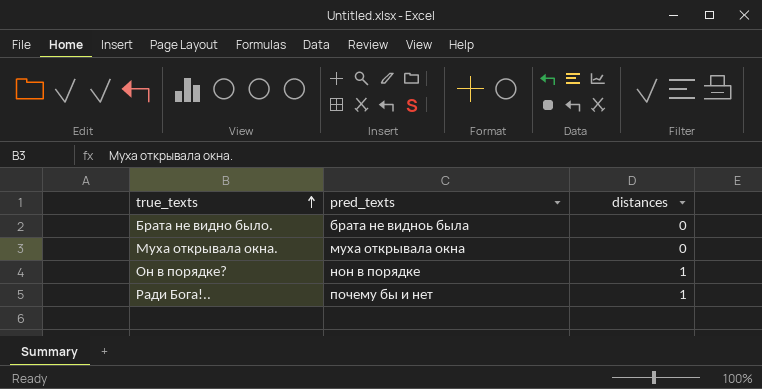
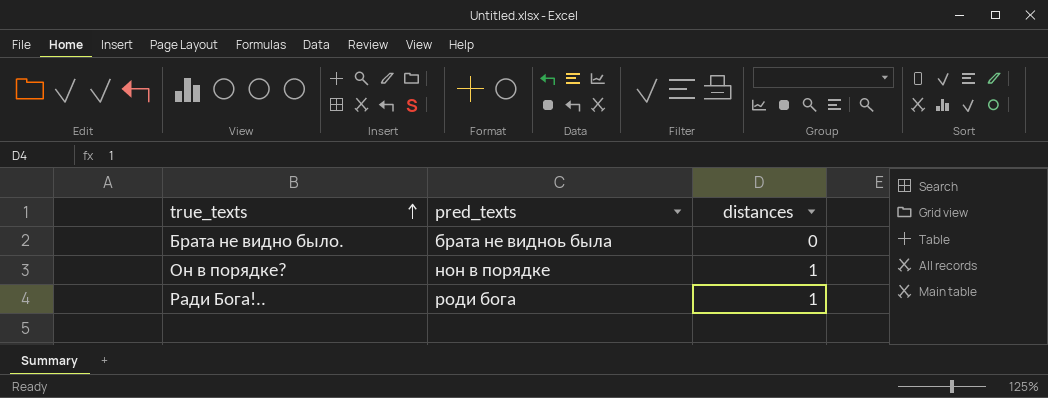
row Муха открывала окна.: муха открывала окна | 0 -> none
Ради Бога!.. | pred_texts: почему бы и нет -> роди бога

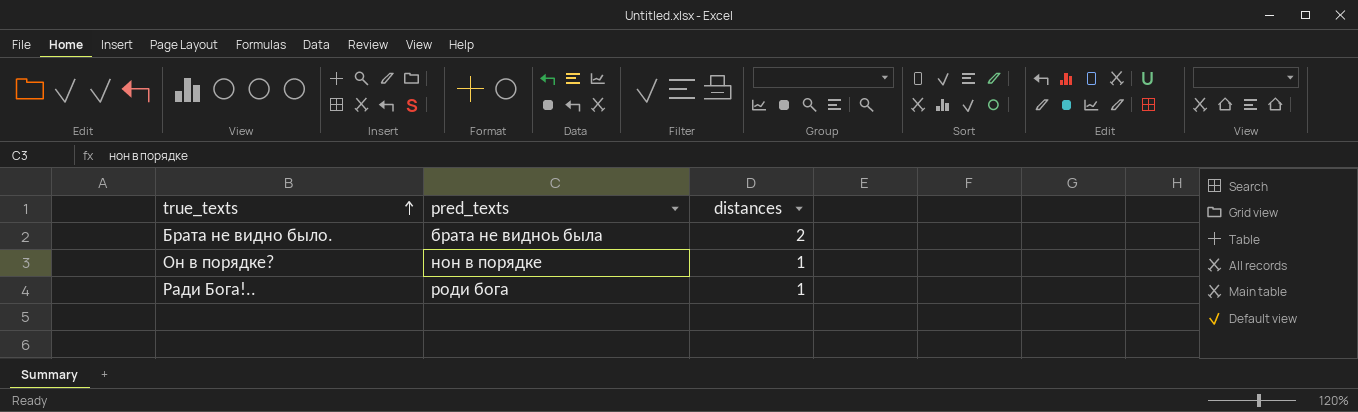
Брата не видно было. | distances: 0 -> 2

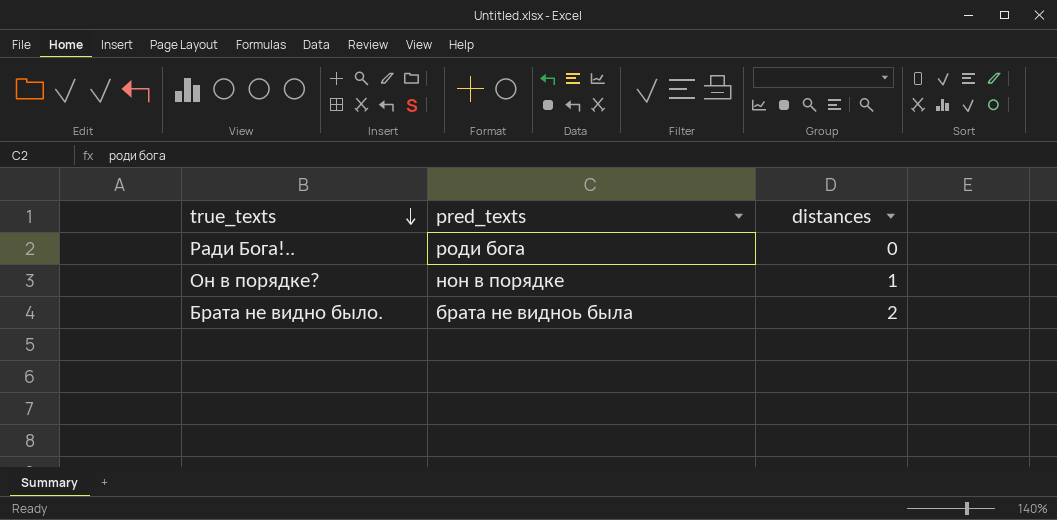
row order: true_texts ascending -> true_texts descending
Ради Бога!.. | distances: 1 -> 0

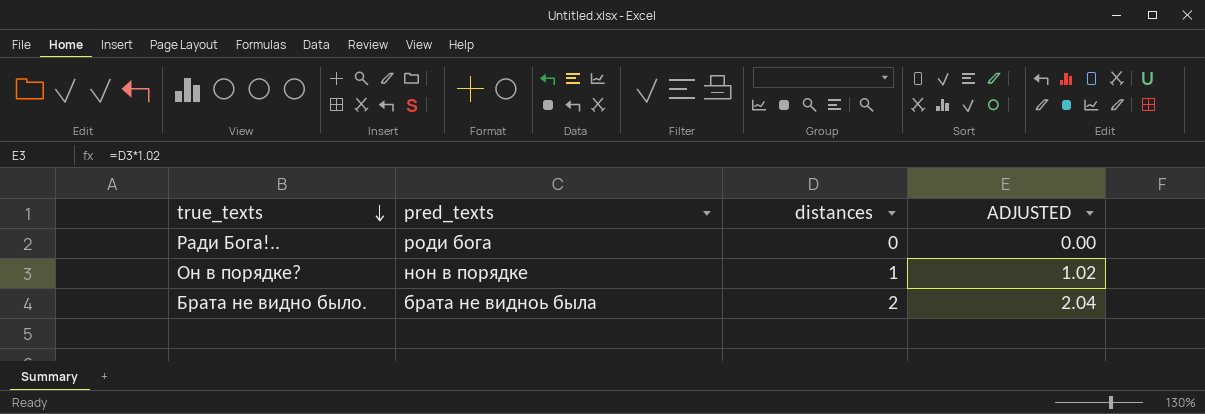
column ADJUSTED | formula: none -> [distances] * 1.02

